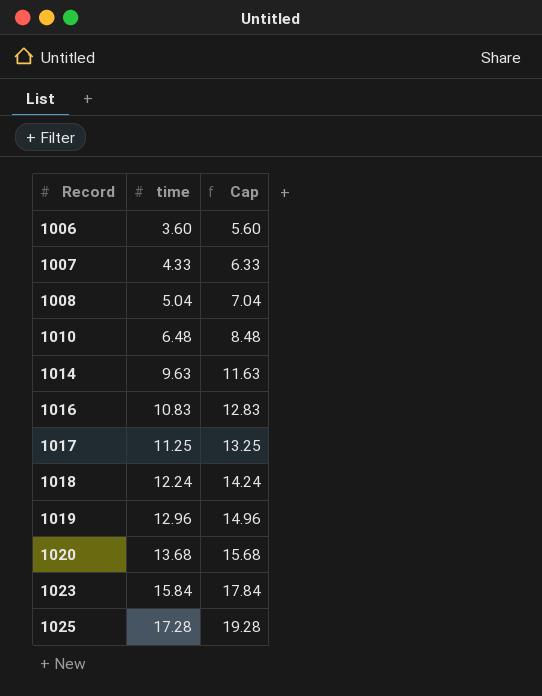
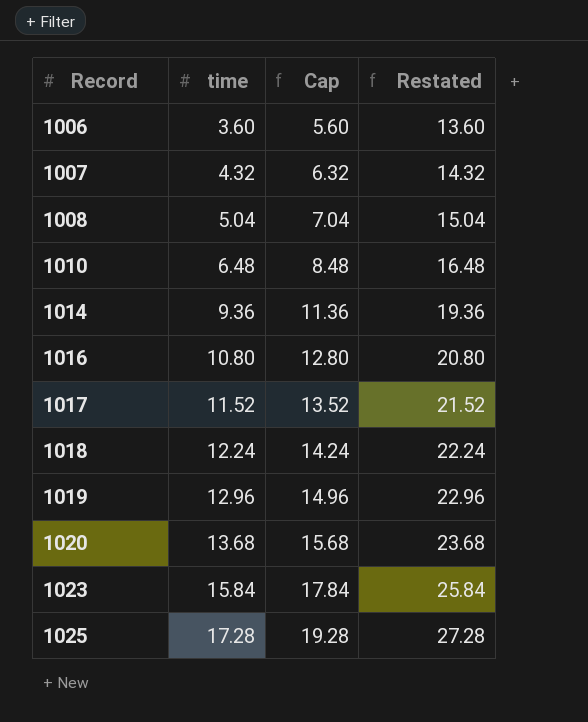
column Restated | formula: none -> [time] + 10
1007 | time: 4.33 -> 4.32
1007 | Cap: 6.33 -> 6.32
1014 | time: 9.63 -> 9.36
1014 | Cap: 11.63 -> 11.36
1016 | time: 10.83 -> 10.80
1016 | Cap: 12.83 -> 12.80
1017 | time: 11.25 -> 11.52
1017 | Cap: 13.25 -> 13.52

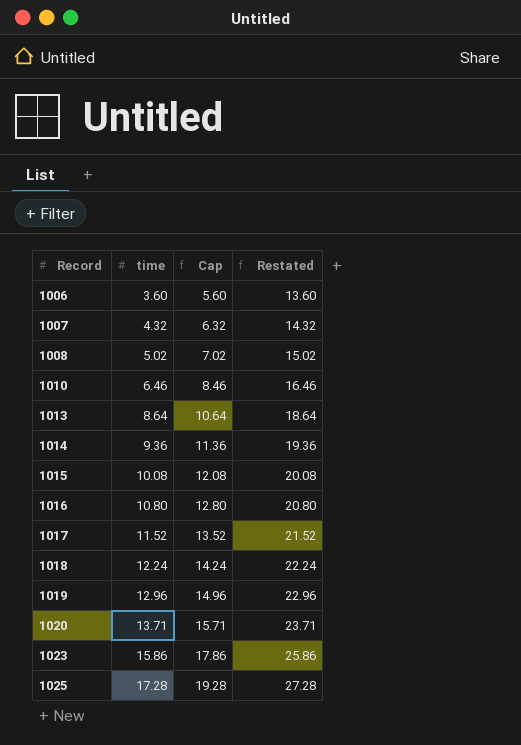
1008 | time: 5.04 -> 5.02
1008 | Cap: 7.04 -> 7.02
1008 | Restated: 15.04 -> 15.02
1010 | time: 6.48 -> 6.46
1010 | Cap: 8.48 -> 8.46
1010 | Restated: 16.48 -> 16.46
row 1013: none -> 8.64 | 10.64 | 18.64
row 1015: none -> 10.08 | 12.08 | 20.08
1020 | time: 13.68 -> 13.71
1020 | Cap: 15.68 -> 15.71
1020 | Restated: 23.68 -> 23.71
1023 | time: 15.84 -> 15.86
1023 | Cap: 17.84 -> 17.86
1023 | Restated: 25.84 -> 25.86

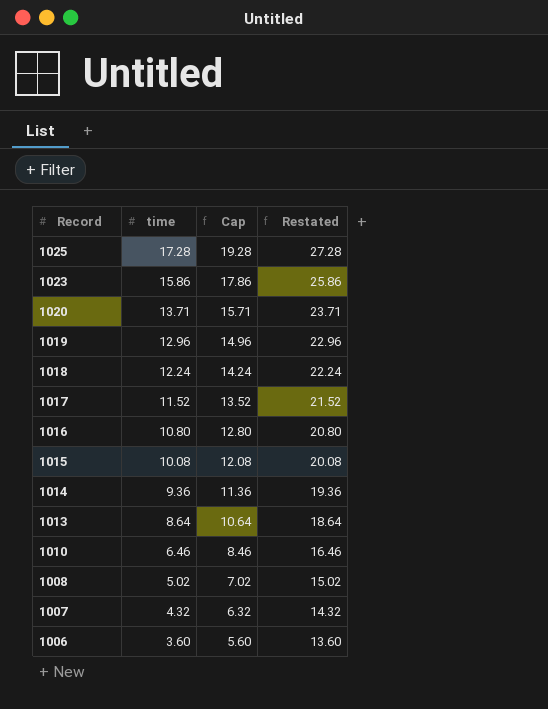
row order: Record ascending -> Record descending

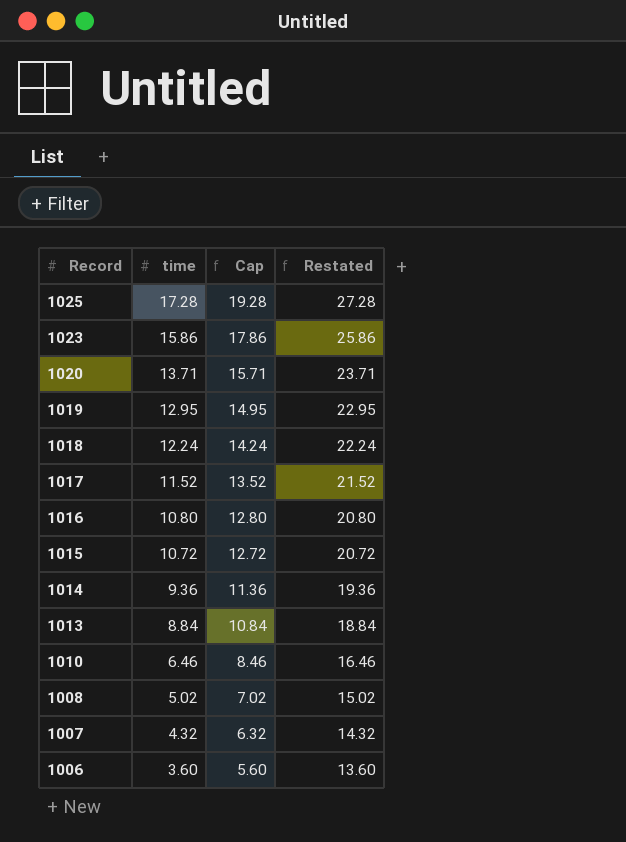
1019 | time: 12.96 -> 12.95
1019 | Cap: 14.96 -> 14.95
1019 | Restated: 22.96 -> 22.95
1015 | time: 10.08 -> 10.72
1015 | Cap: 12.08 -> 12.72
1015 | Restated: 20.08 -> 20.72
1013 | time: 8.64 -> 8.84
1013 | Cap: 10.64 -> 10.84
1013 | Restated: 18.64 -> 18.84

